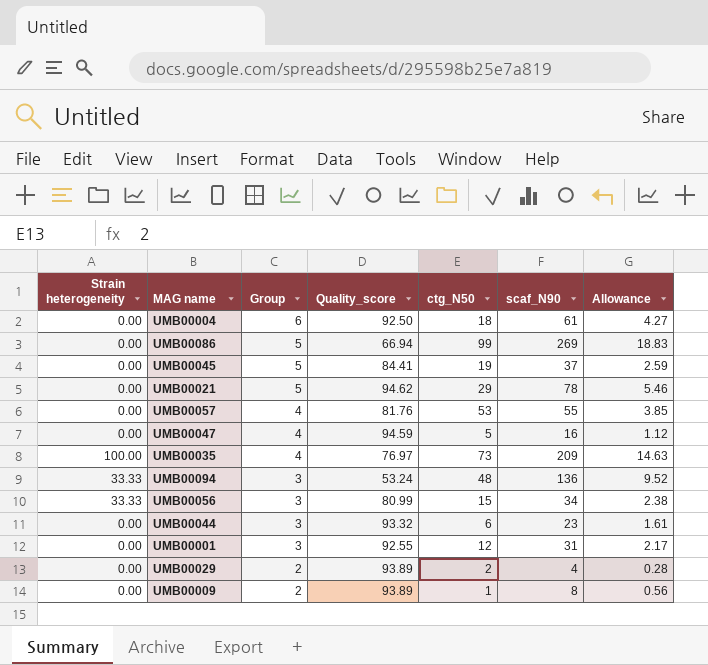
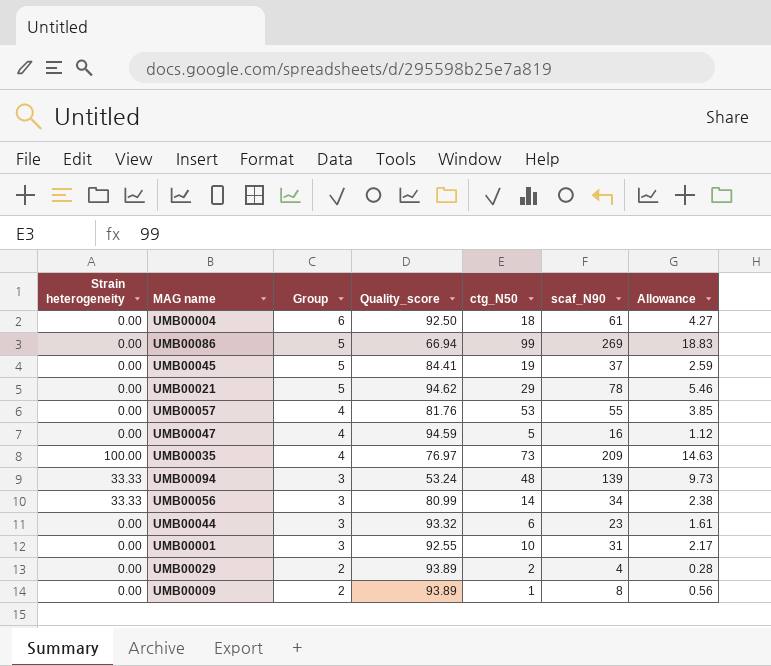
UMB00094 | scaf_N90: 136 -> 139
UMB00094 | Allowance: 9.52 -> 9.73
UMB00056 | ctg_N50: 15 -> 14
UMB00001 | ctg_N50: 12 -> 10

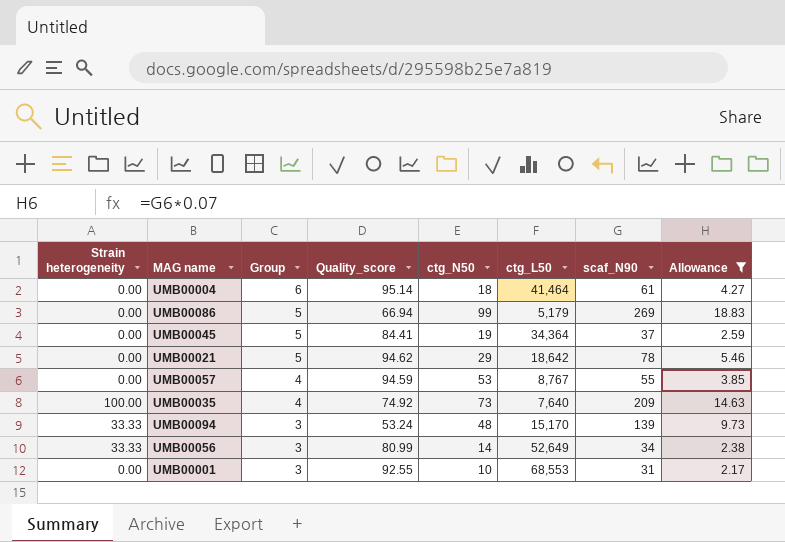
filter: none -> Allowance >= 2.17
column ctg_L50 | position: none -> 6
UMB00004 | Quality_score: 92.50 -> 95.14
UMB00057 | Quality_score: 81.76 -> 94.59
UMB00035 | Quality_score: 76.97 -> 74.92

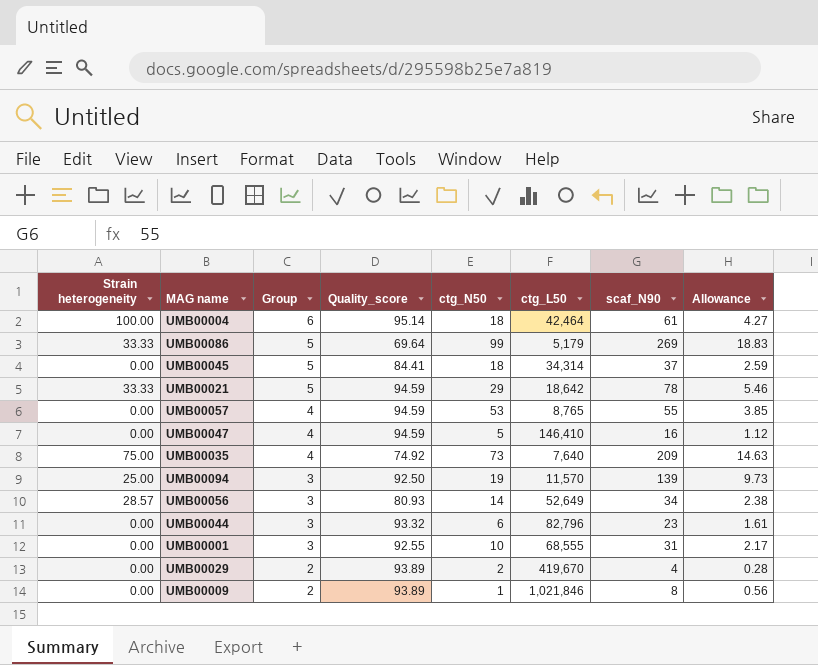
filter: Allowance >= 2.17 -> none
UMB00004 | Strain heterogeneity: 0.00 -> 100.00
UMB00004 | ctg_L50: 41,464 -> 42,464
UMB00086 | Strain heterogeneity: 0.00 -> 33.33
UMB00086 | Quality_score: 66.94 -> 69.64
UMB00045 | ctg_N50: 19 -> 18
UMB00045 | ctg_L50: 34,364 -> 34,314
UMB00021 | Strain heterogeneity: 0.00 -> 33.33
UMB00021 | Quality_score: 94.62 -> 94.59
UMB00057 | ctg_L50: 8,767 -> 8,765
UMB00035 | Strain heterogeneity: 100.00 -> 75.00
UMB00094 | Strain heterogeneity: 33.33 -> 25.00
UMB00094 | Quality_score: 53.24 -> 92.50
UMB00094 | ctg_N50: 48 -> 19
UMB00094 | ctg_L50: 15,170 -> 11,570
UMB00056 | Strain heterogeneity: 33.33 -> 28.57
UMB00056 | Quality_score: 80.99 -> 80.93
UMB00001 | ctg_L50: 68,553 -> 68,555

